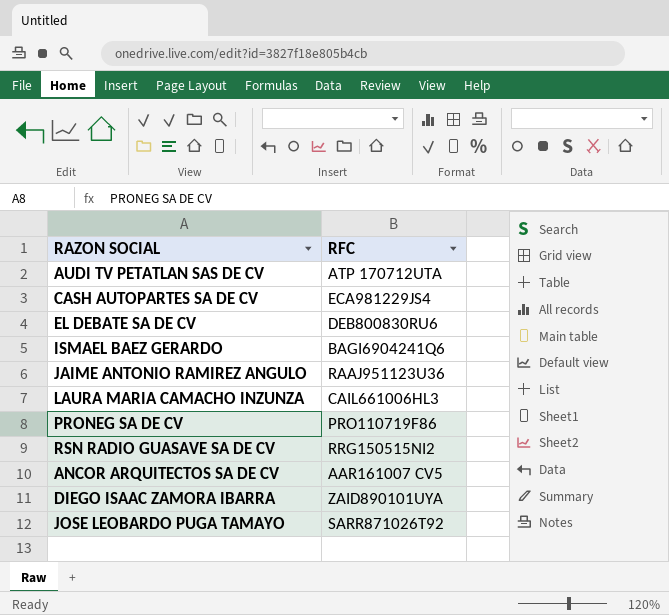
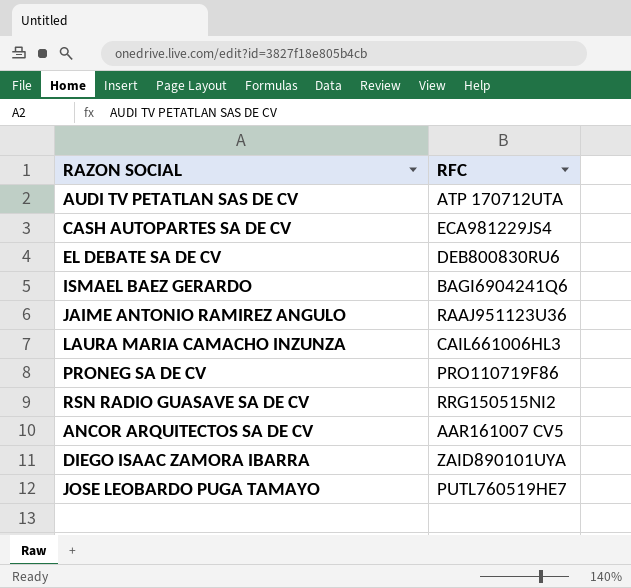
JOSE LEOBARDO PUGA TAMAYO | RFC: SARR871026T92 -> PUTL760519HE7

